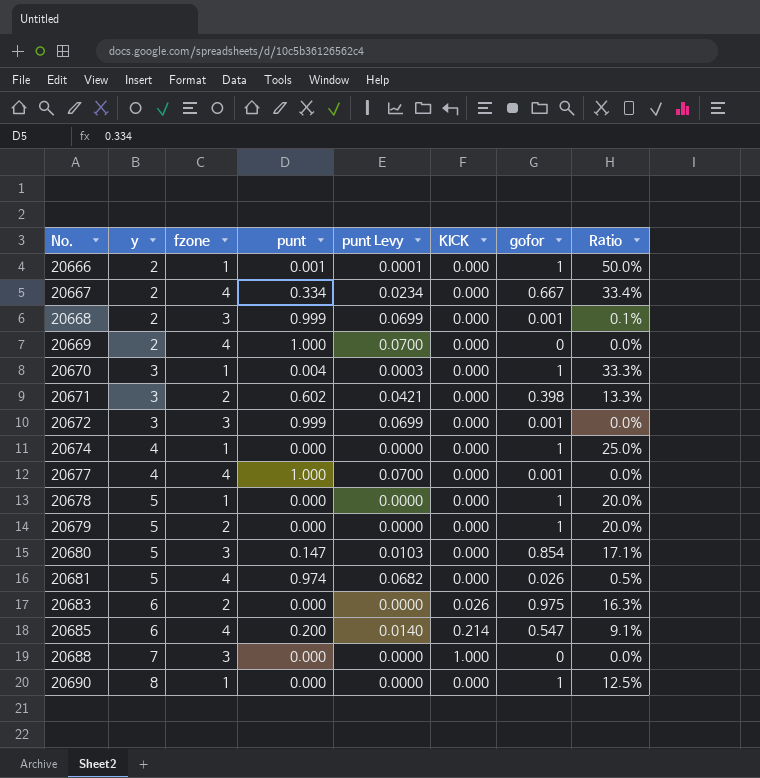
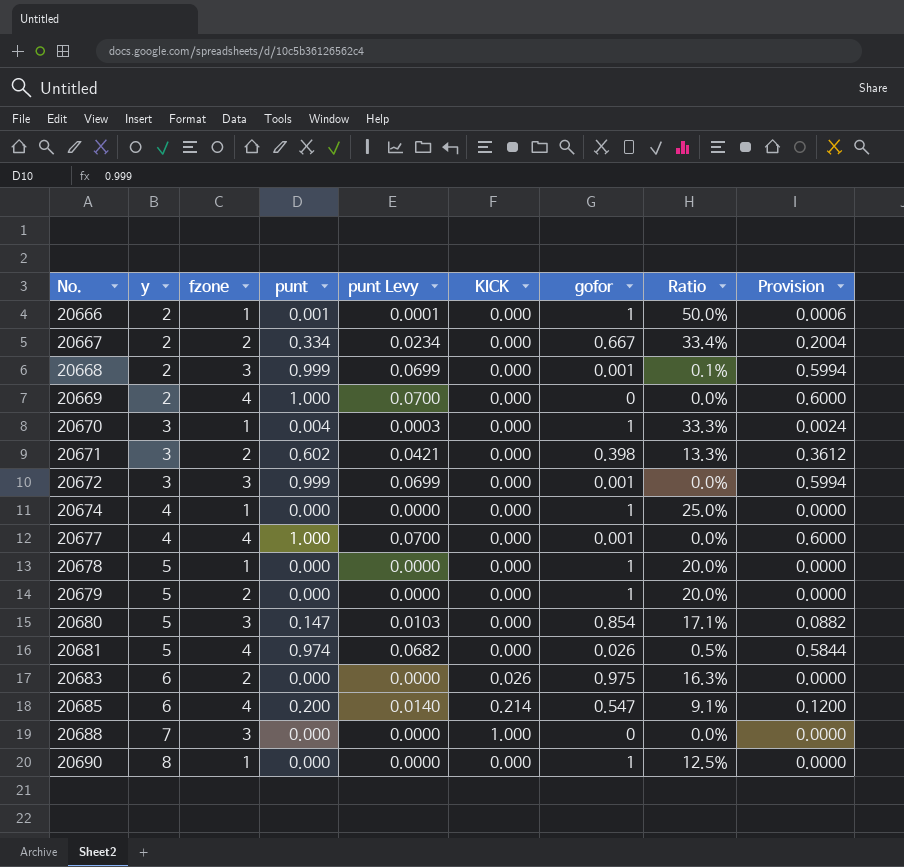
column Provision | formula: none -> [punt] * 0.6
20667 | fzone: 4 -> 2

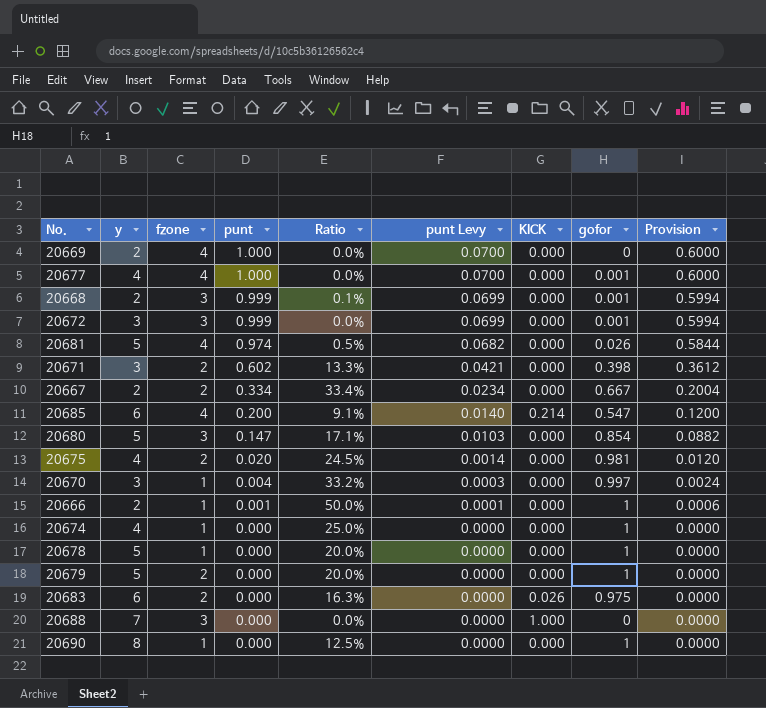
row order: No. ascending -> punt descending
column Ratio | position: 8 -> 5
row 20675: none -> 4 | 2 | 0.020 | 24.5% | 0.0014 | 0.000 | 0.981 | 0.0120
20670 | Ratio: 33.3% -> 33.2%
20670 | gofor: 1 -> 0.997

